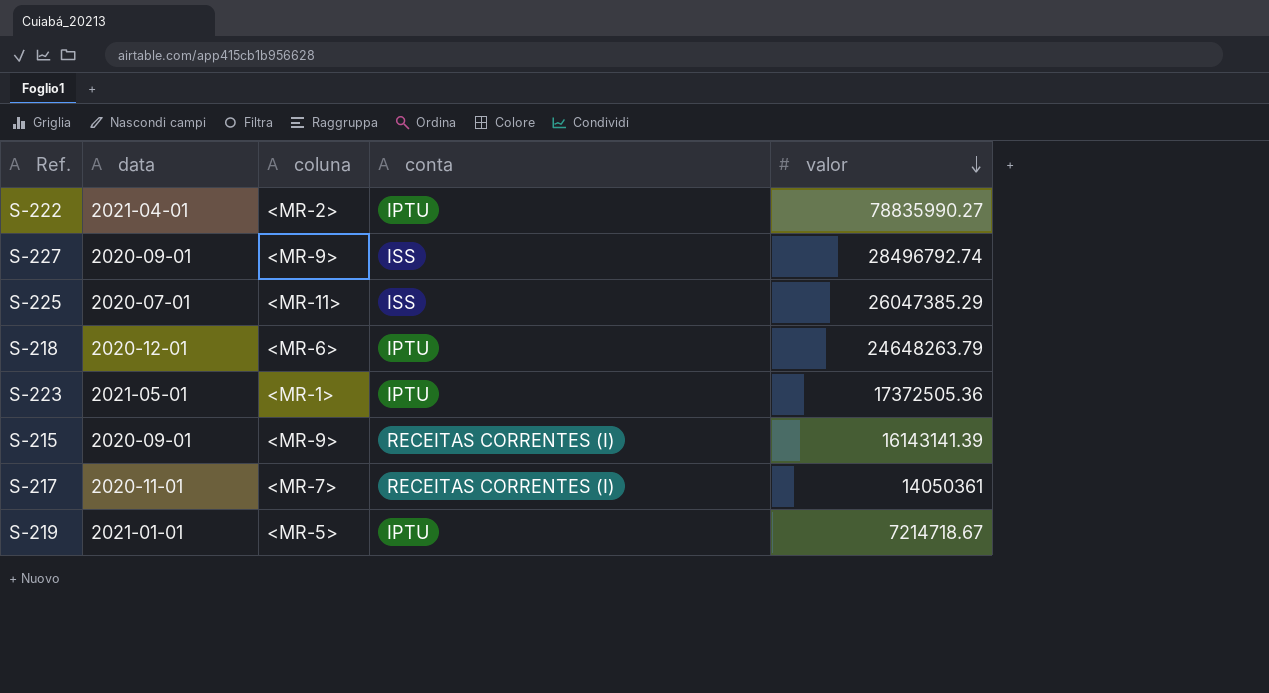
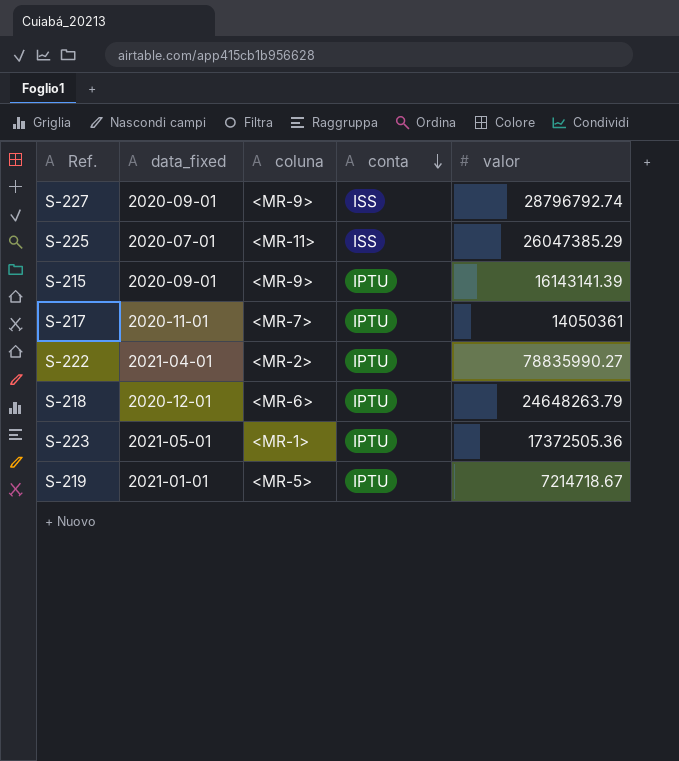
row order: valor descending -> conta descending
column name: data -> data_fixed
S-227 | valor: 28496792.74 -> 28796792.74
S-215 | conta: RECEITAS CORRENTES (I) -> IPTU
S-217 | conta: RECEITAS CORRENTES (I) -> IPTU

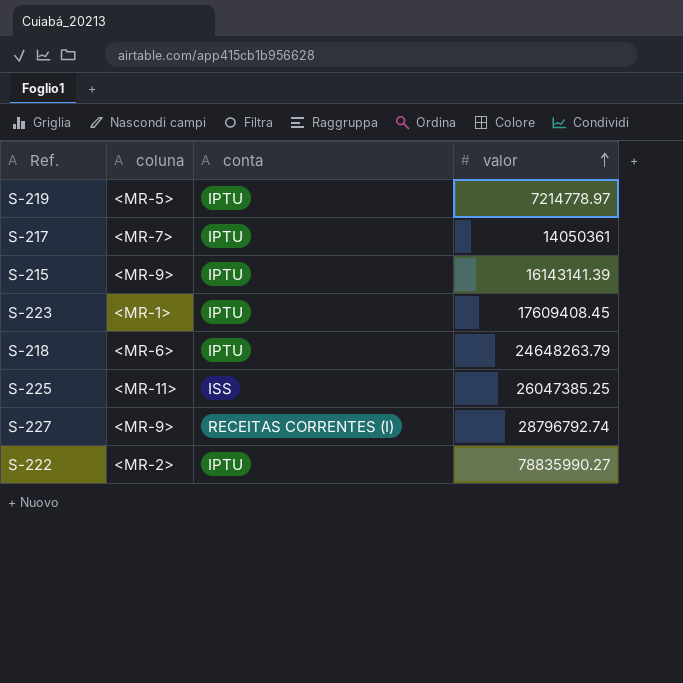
row order: conta descending -> valor ascending
column data_fixed | position: 2 -> none
S-219 | valor: 7214718.67 -> 7214778.97
S-223 | valor: 17372505.36 -> 17609408.45
S-225 | valor: 26047385.29 -> 26047385.25
S-227 | conta: ISS -> RECEITAS CORRENTES (I)

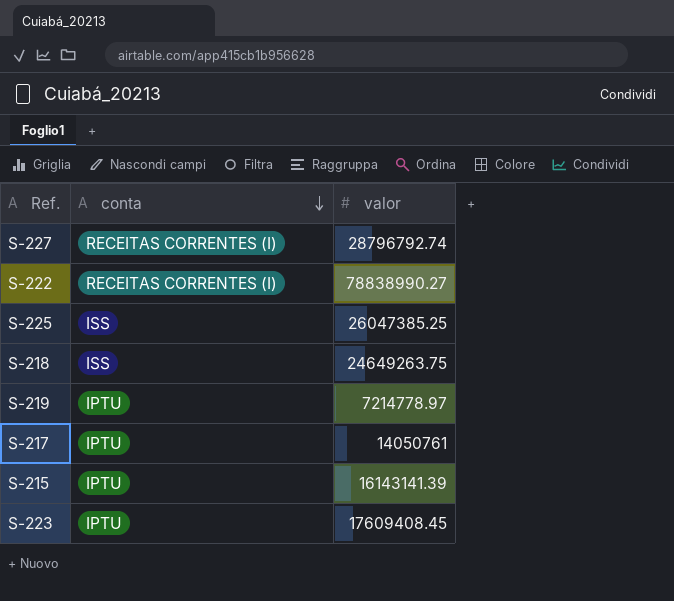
row order: valor ascending -> conta descending
column coluna | position: 2 -> none
S-222 | conta: IPTU -> RECEITAS CORRENTES (I)
S-222 | valor: 78835990.27 -> 78838990.27
S-218 | conta: IPTU -> ISS
S-218 | valor: 24648263.79 -> 24649263.75
S-217 | valor: 14050361 -> 14050761

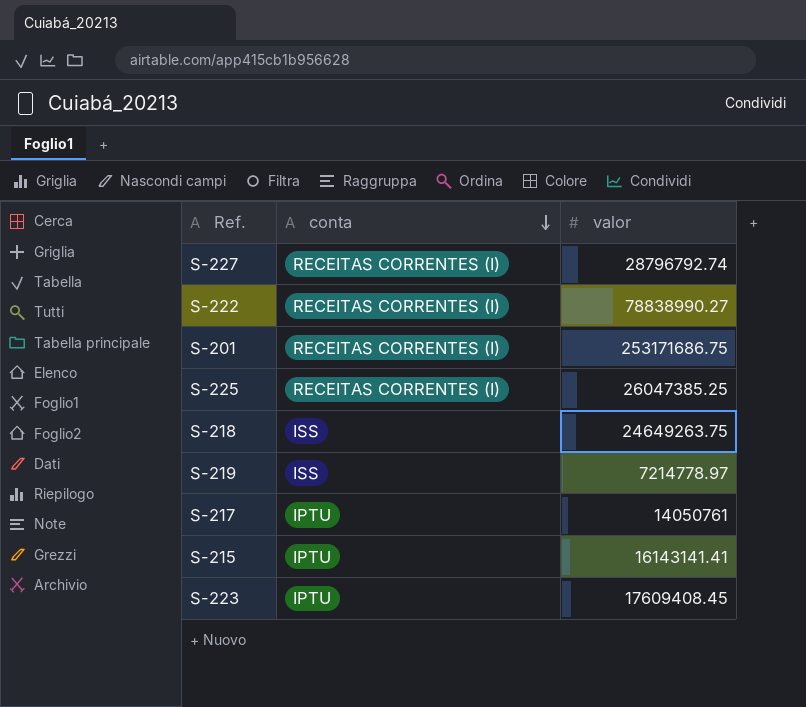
row S-201: none -> RECEITAS CORRENTES (I) | 253171686.75
S-225 | conta: ISS -> RECEITAS CORRENTES (I)
S-219 | conta: IPTU -> ISS
S-215 | valor: 16143141.39 -> 16143141.41

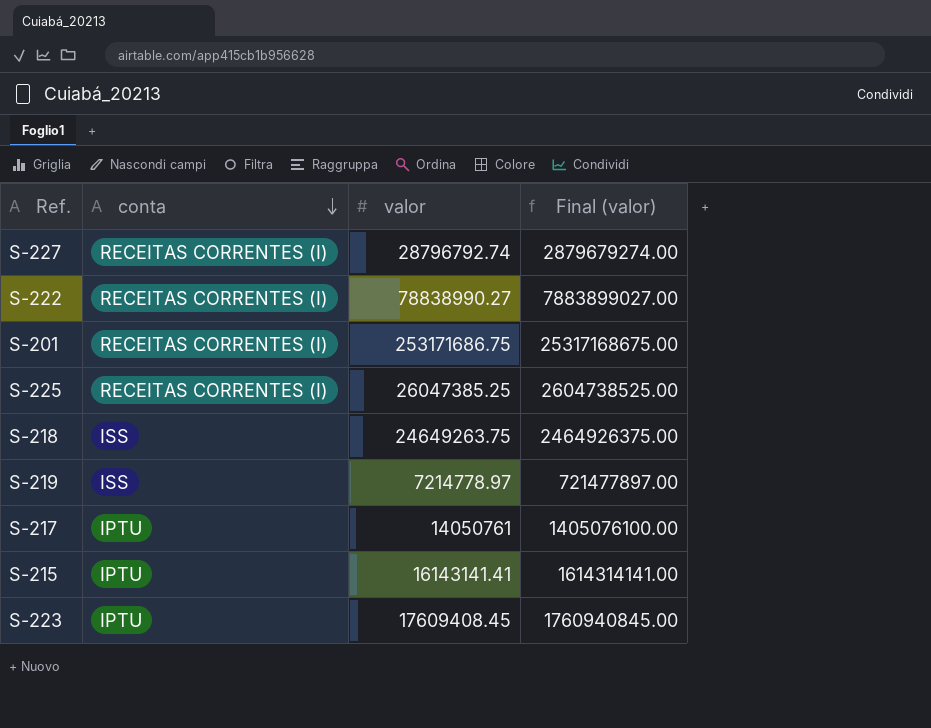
column Final (valor) | formula: none -> [valor] * 100

